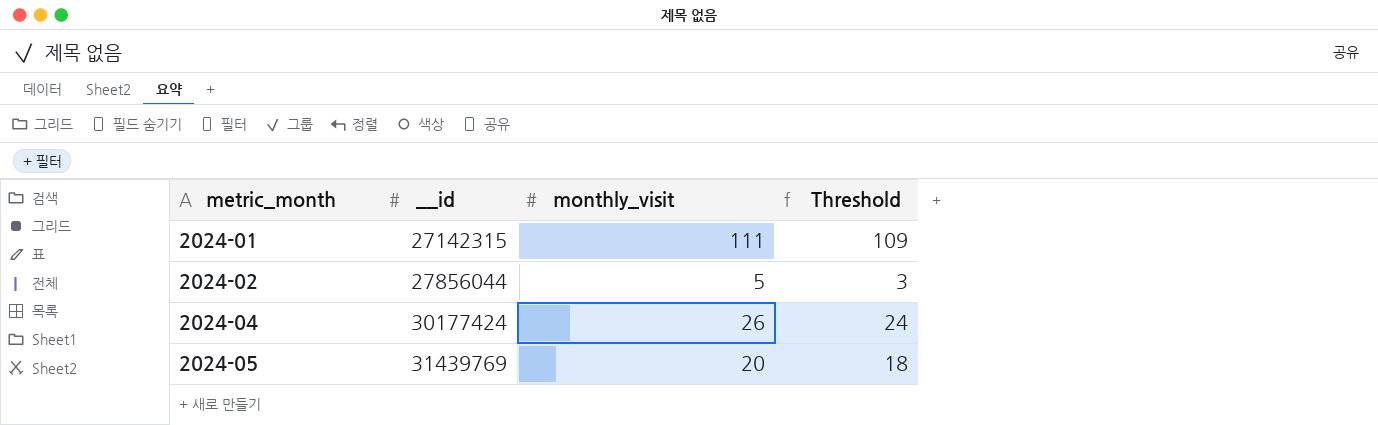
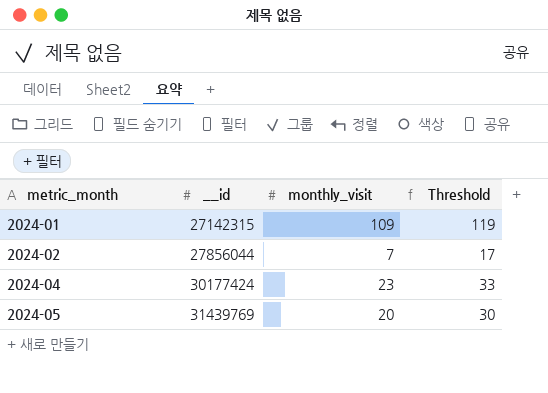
column Threshold | formula: [monthly_visit] - 2 -> [monthly_visit] + 10
2024-01 | monthly_visit: 111 -> 109
2024-02 | monthly_visit: 5 -> 7
2024-04 | monthly_visit: 26 -> 23

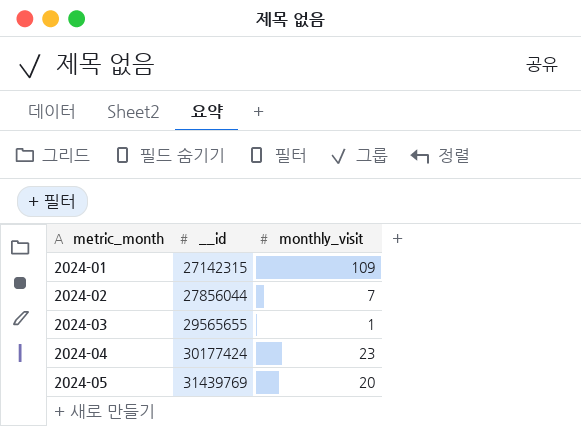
column Threshold | formula: [monthly_visit] + 10 -> none
row 2024-03: none -> 29565655 | 1

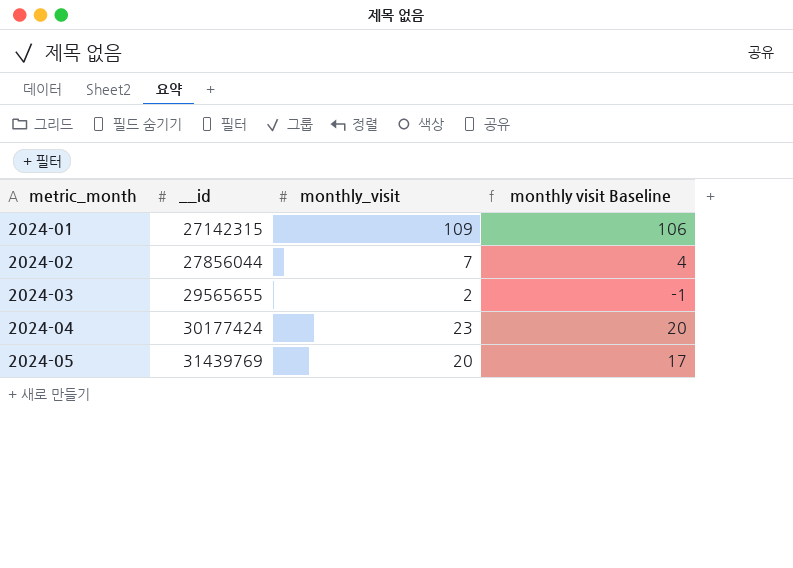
column monthly visit Baseline | formula: none -> [monthly_visit] - 3
2024-03 | monthly_visit: 1 -> 2

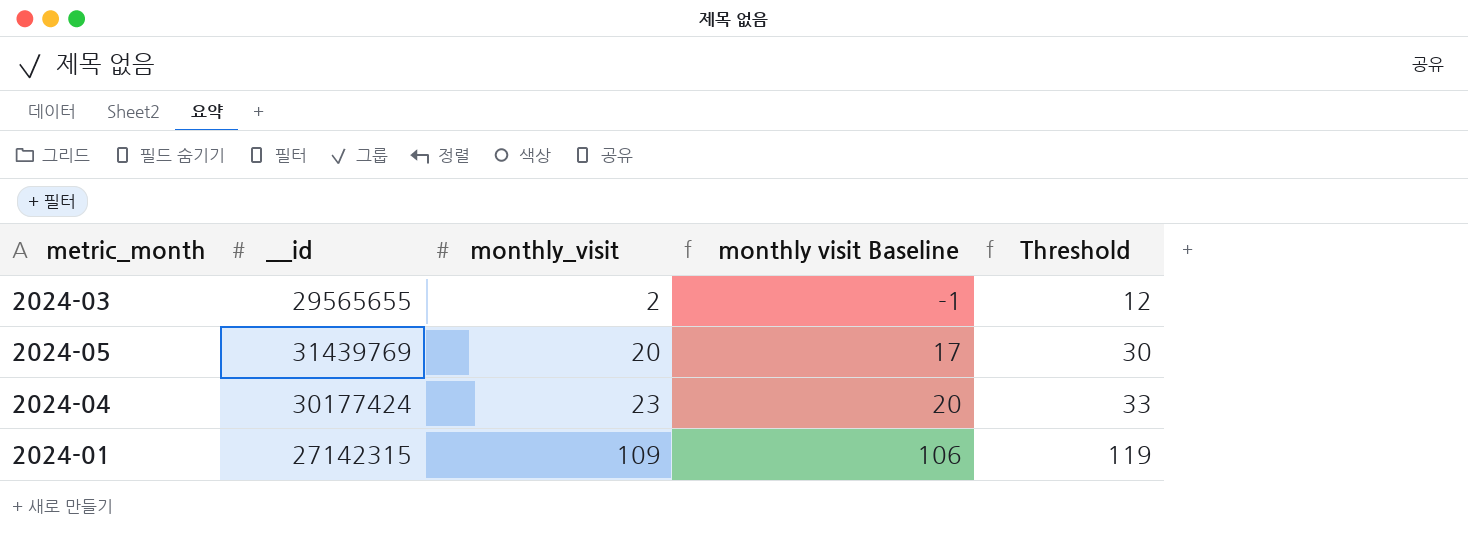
row order: metric_month ascending -> monthly_visit ascending
column Threshold | formula: none -> [monthly_visit] + 10
row 2024-02: 27856044 | 7 | 4 -> none

